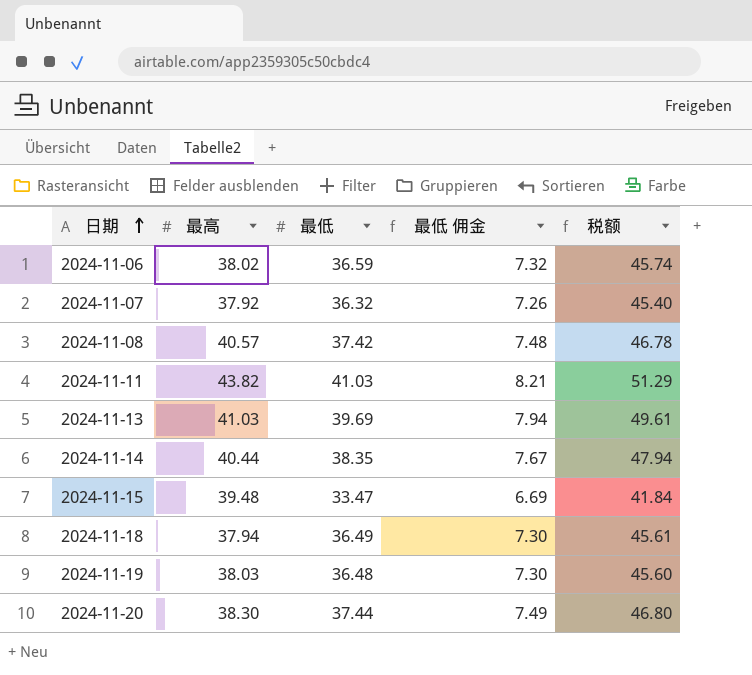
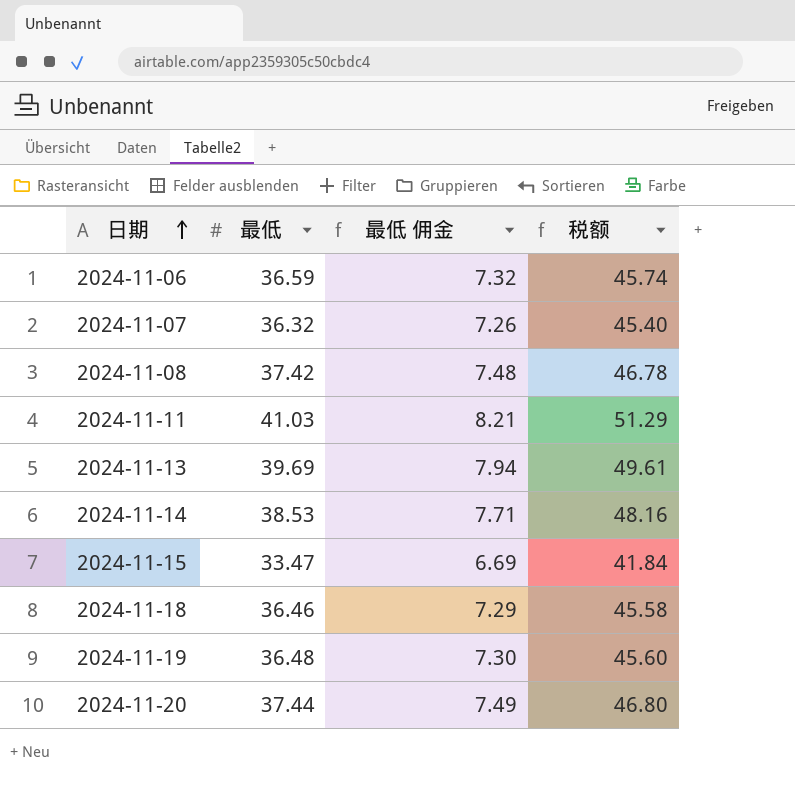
column 最高 | position: 2 -> none
2024-11-14 | 最低: 38.35 -> 38.53
2024-11-14 | 最低 佣金: 7.67 -> 7.71
2024-11-14 | 税额: 47.94 -> 48.16
2024-11-18 | 最低: 36.49 -> 36.46
2024-11-18 | 最低 佣金: 7.30 -> 7.29
2024-11-18 | 税额: 45.61 -> 45.58

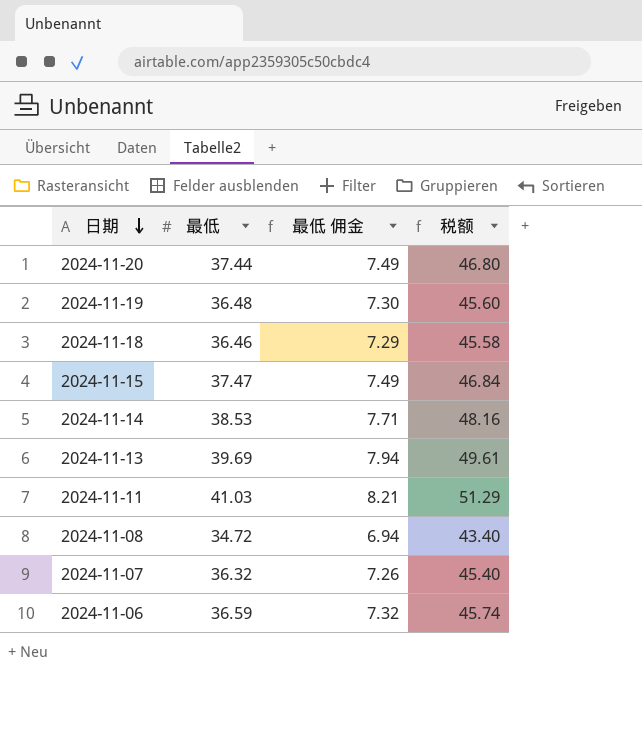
row order: 日期 ascending -> 日期 descending
2024-11-15 | 最低: 33.47 -> 37.47
2024-11-15 | 最低 佣金: 6.69 -> 7.49
2024-11-15 | 税额: 41.84 -> 46.84
2024-11-08 | 最低: 37.42 -> 34.72
2024-11-08 | 最低 佣金: 7.48 -> 6.94
2024-11-08 | 税额: 46.78 -> 43.40

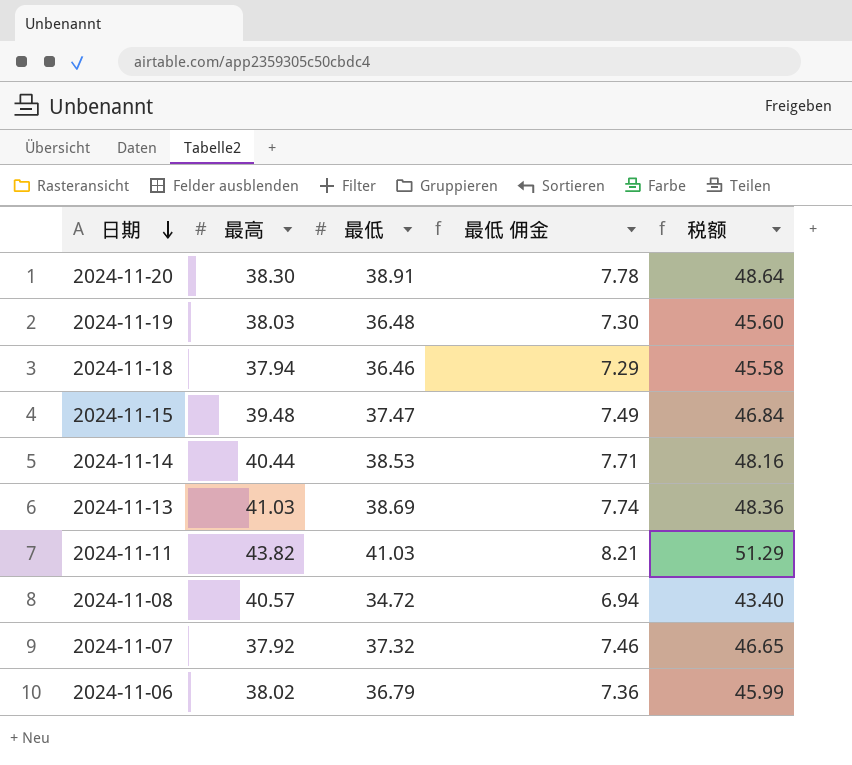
column 最高 | position: none -> 2
2024-11-20 | 最低: 37.44 -> 38.91
2024-11-20 | 最低 佣金: 7.49 -> 7.78
2024-11-20 | 税额: 46.80 -> 48.64
2024-11-13 | 最低: 39.69 -> 38.69
2024-11-13 | 最低 佣金: 7.94 -> 7.74
2024-11-13 | 税额: 49.61 -> 48.36
2024-11-07 | 最低: 36.32 -> 37.32
2024-11-07 | 最低 佣金: 7.26 -> 7.46
2024-11-07 | 税额: 45.40 -> 46.65
2024-11-06 | 最低: 36.59 -> 36.79
2024-11-06 | 最低 佣金: 7.32 -> 7.36
2024-11-06 | 税额: 45.74 -> 45.99

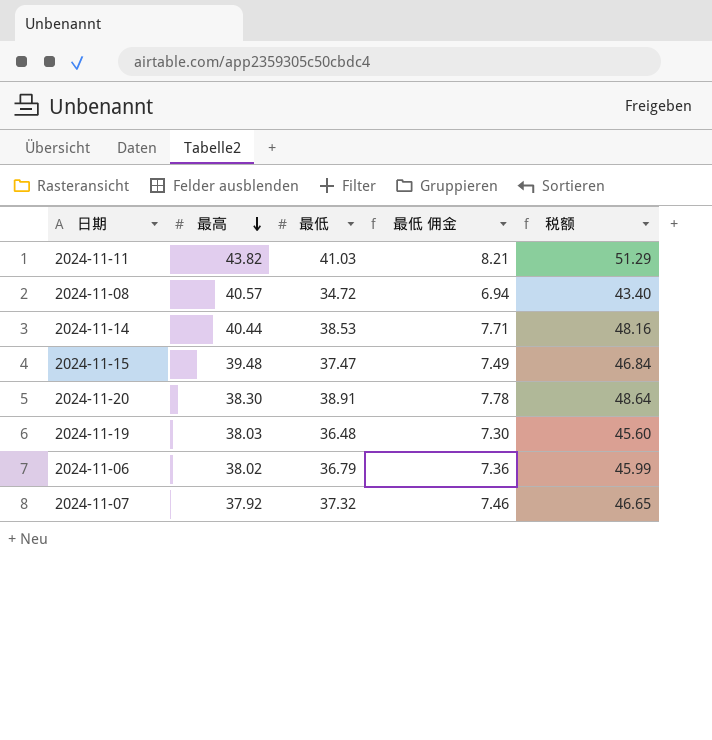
row order: 日期 descending -> 最高 descending
row 2024-11-18: 37.94 | 36.46 | 7.29 | 45.58 -> none
row 2024-11-13: 41.03 | 38.69 | 7.74 | 48.36 -> none

